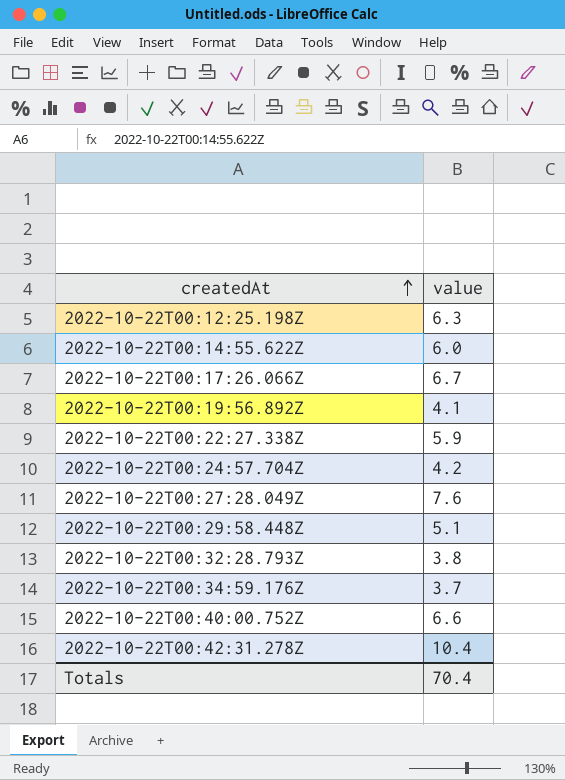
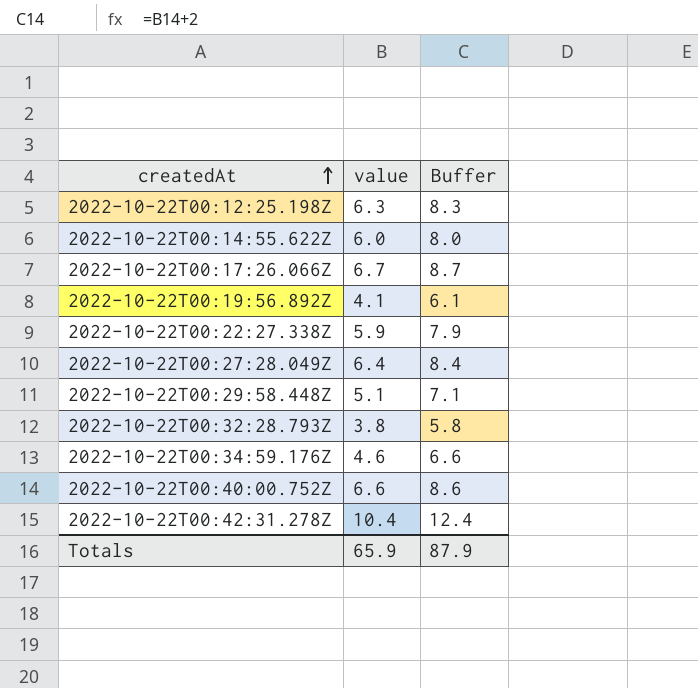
column Buffer | formula: none -> [value] + 2
row 2022-10-22T00:24:57.704Z: 4.2 -> none
2022-10-22T00:27:28.049Z | value: 7.6 -> 6.4
2022-10-22T00:34:59.176Z | value: 3.7 -> 4.6
Totals | value: 70.4 -> 65.9

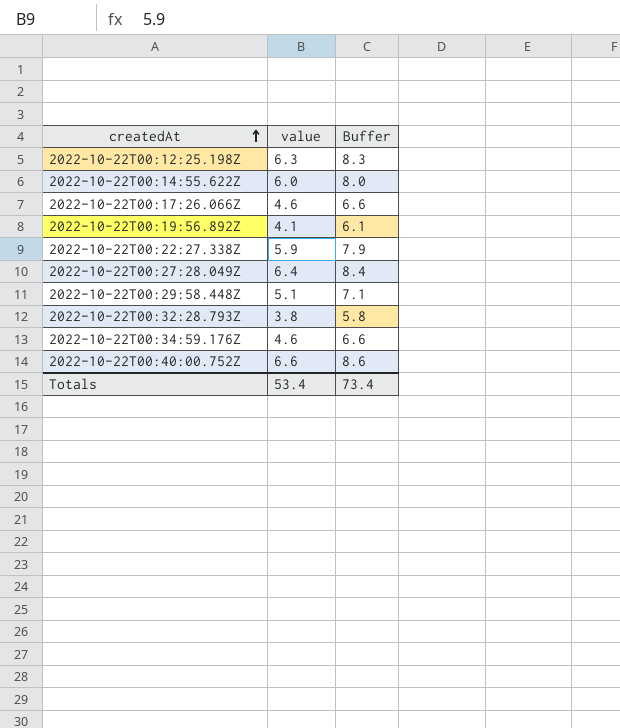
row 2022-10-22T00:42:31.278Z: 10.4 | 12.4 -> none
2022-10-22T00:17:26.066Z | value: 6.7 -> 4.6
2022-10-22T00:17:26.066Z | Buffer: 8.7 -> 6.6
Totals | value: 65.9 -> 53.4
Totals | Buffer: 87.9 -> 73.4

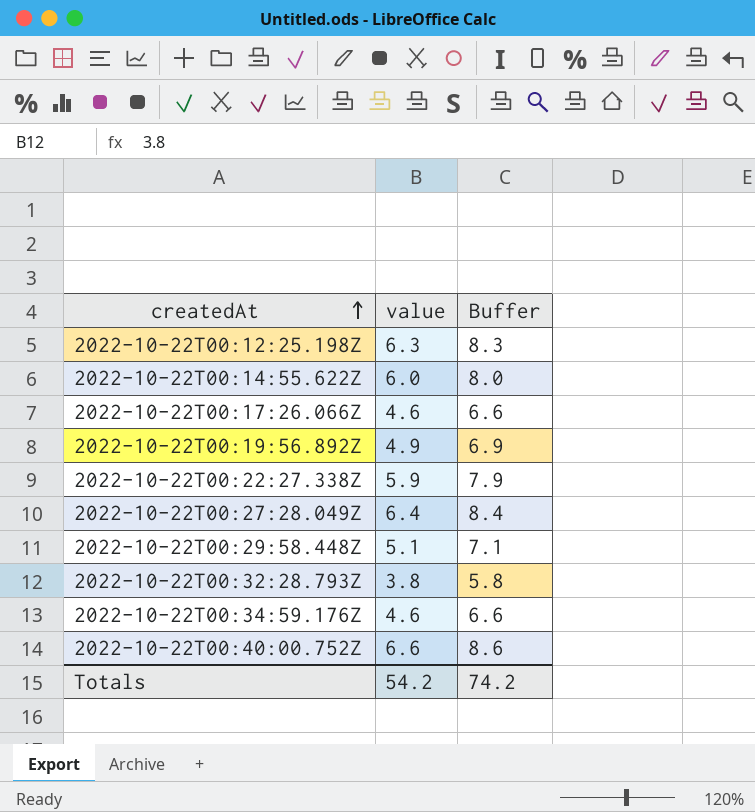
2022-10-22T00:19:56.892Z | value: 4.1 -> 4.9
2022-10-22T00:19:56.892Z | Buffer: 6.1 -> 6.9
Totals | value: 53.4 -> 54.2
Totals | Buffer: 73.4 -> 74.2

